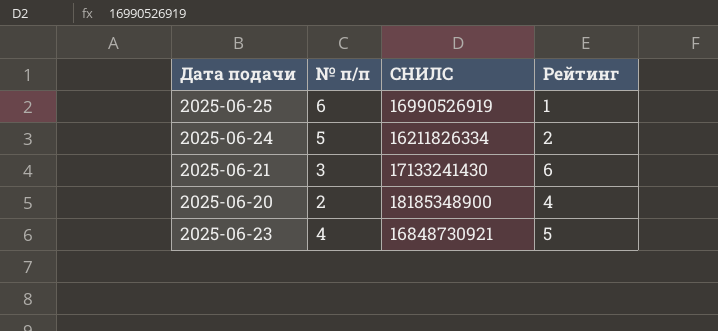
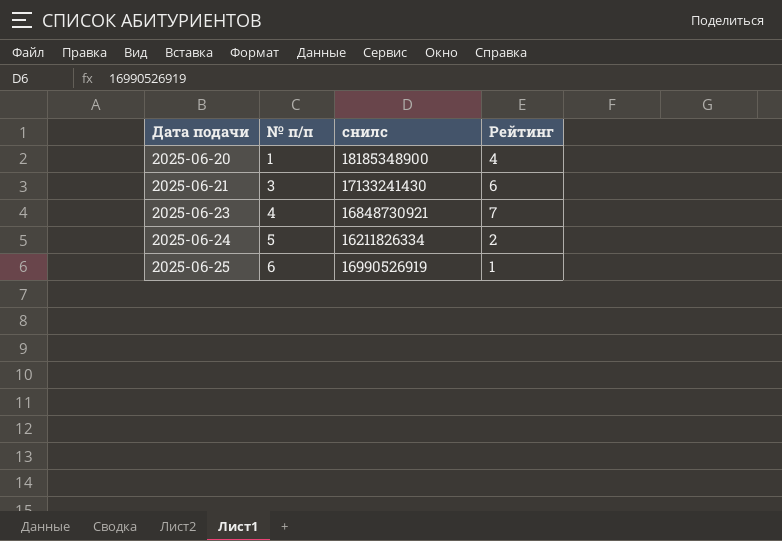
row order: none -> Дата подачи ascending
column name: СНИЛС -> снилс
2025-06-20 | № п/п: 2 -> 1
2025-06-23 | Рейтинг: 5 -> 7

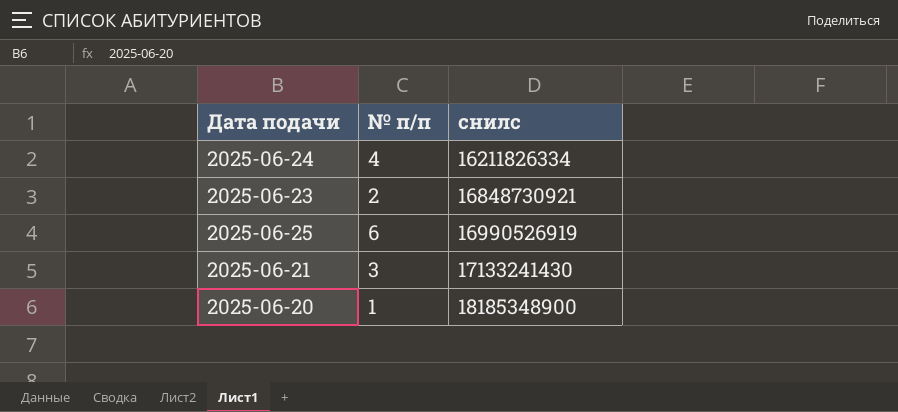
row order: Дата подачи ascending -> снилс ascending
column Рейтинг | position: 4 -> none
2025-06-24 | № п/п: 5 -> 4
2025-06-23 | № п/п: 4 -> 2

